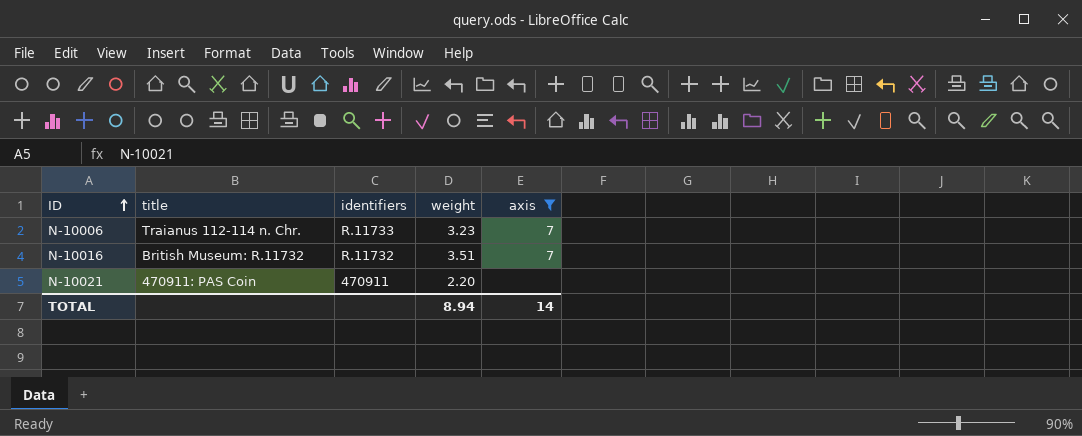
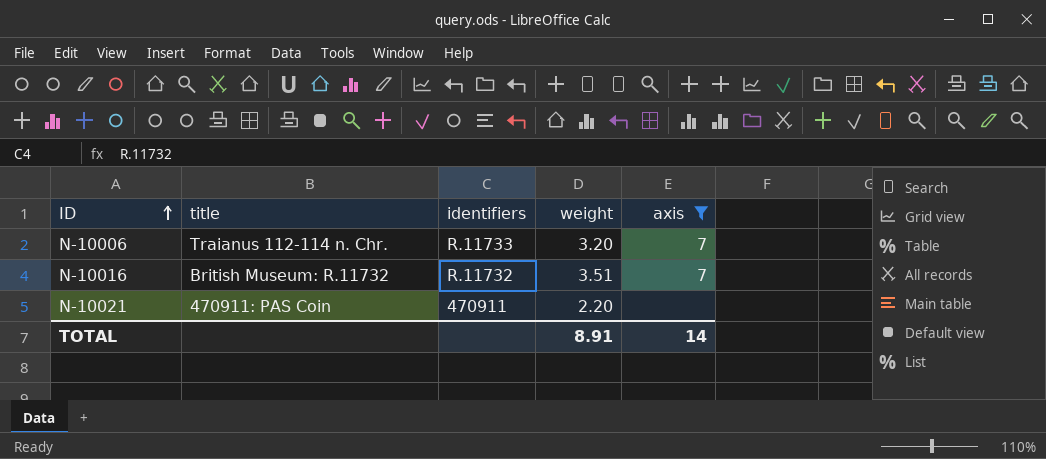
N-10006 | weight: 3.23 -> 3.20
TOTAL | weight: 8.94 -> 8.91

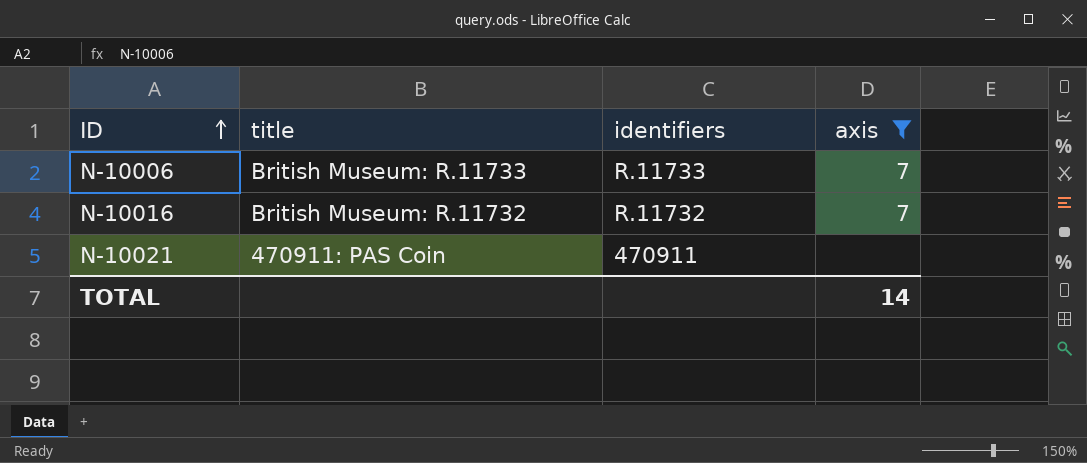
column weight | position: 4 -> none
N-10006 | title: Traianus 112-114 n. Chr. -> British Museum: R.11733

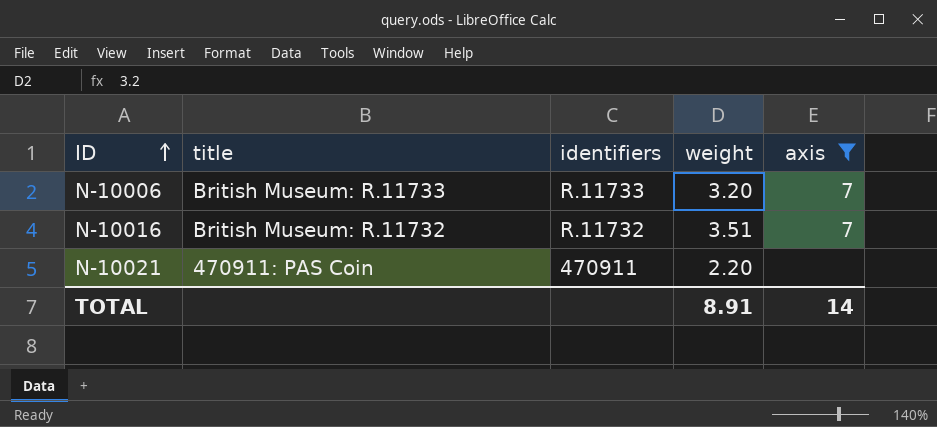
column weight | position: none -> 4

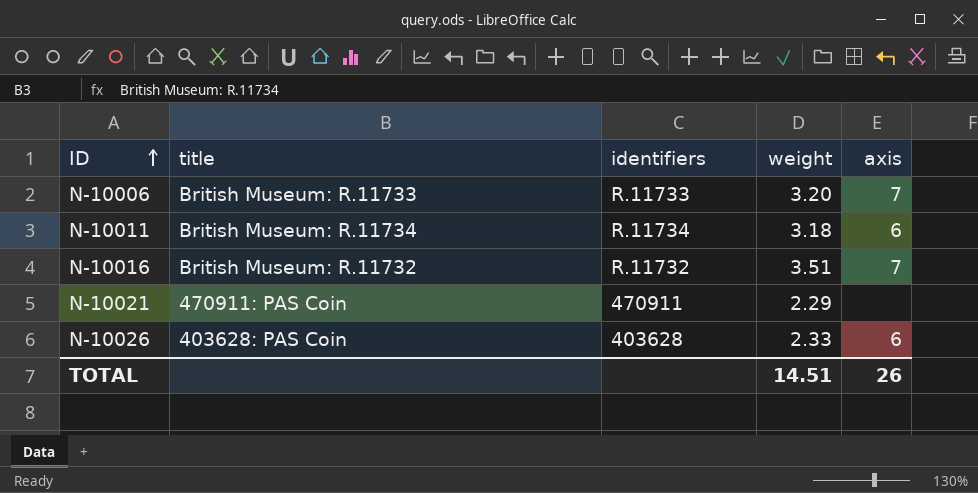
filter: axis != 6 -> none
N-10021 | weight: 2.20 -> 2.29
TOTAL | weight: 8.91 -> 14.51
TOTAL | axis: 14 -> 26

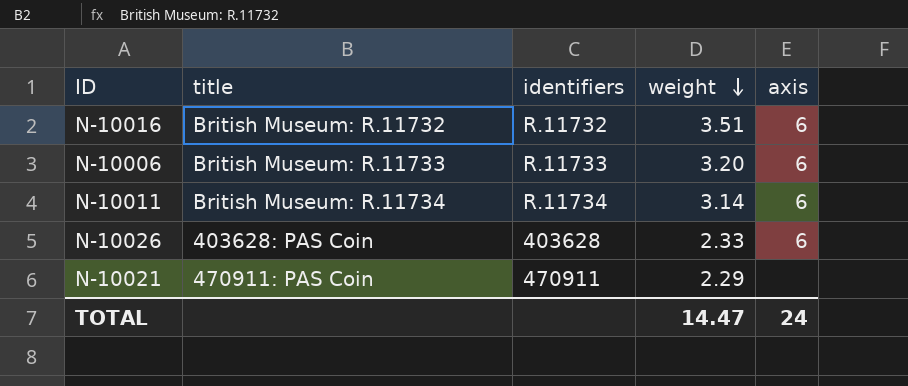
row order: ID ascending -> weight descending
N-10016 | axis: 7 -> 6
N-10006 | axis: 7 -> 6
N-10011 | weight: 3.18 -> 3.14
TOTAL | weight: 14.51 -> 14.47
TOTAL | axis: 26 -> 24

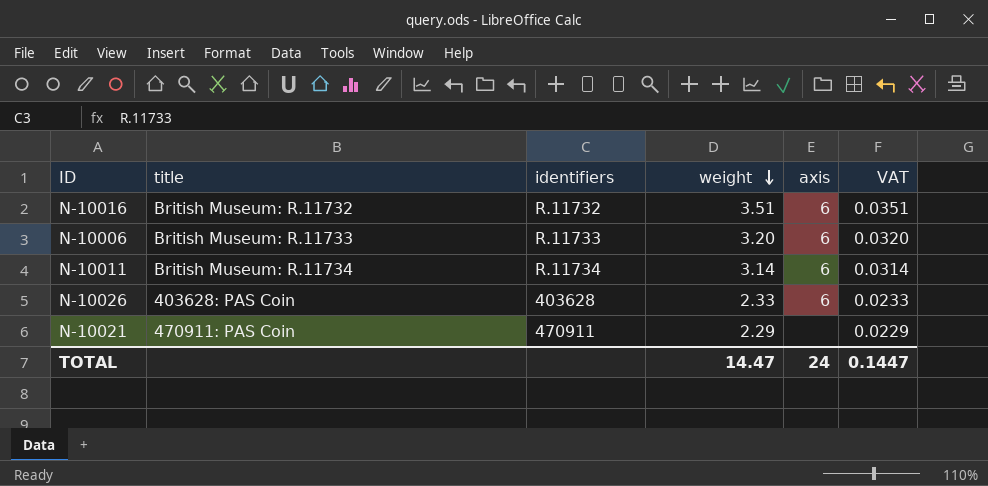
column VAT | formula: none -> [weight] * 0.01

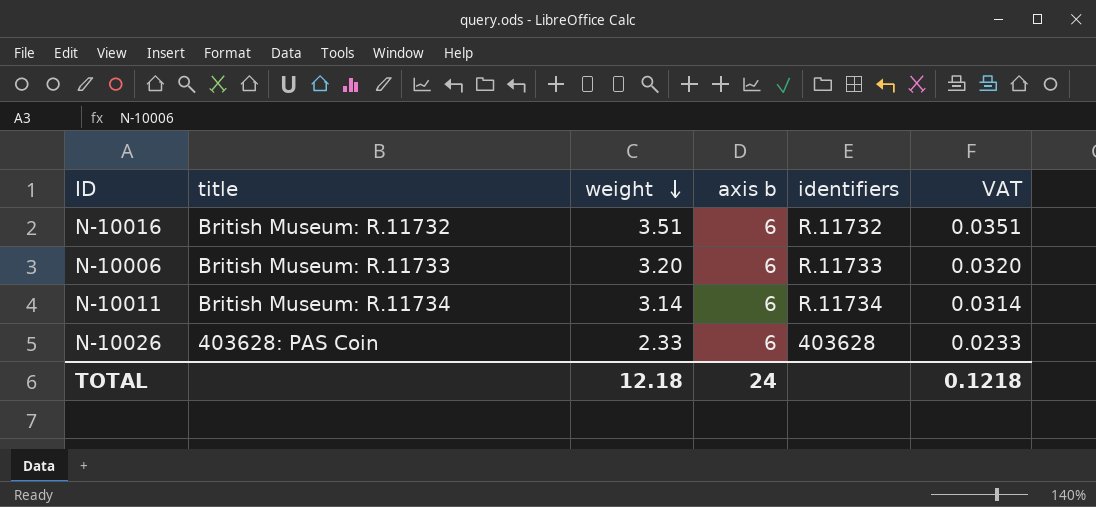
column name: axis -> axis b
column identifiers | position: 3 -> 5
row N-10021: 470911: PAS Coin | 470911 | 2.29 | none | 0.0229 -> none
TOTAL | weight: 14.47 -> 12.18
TOTAL | VAT: 0.1447 -> 0.1218

